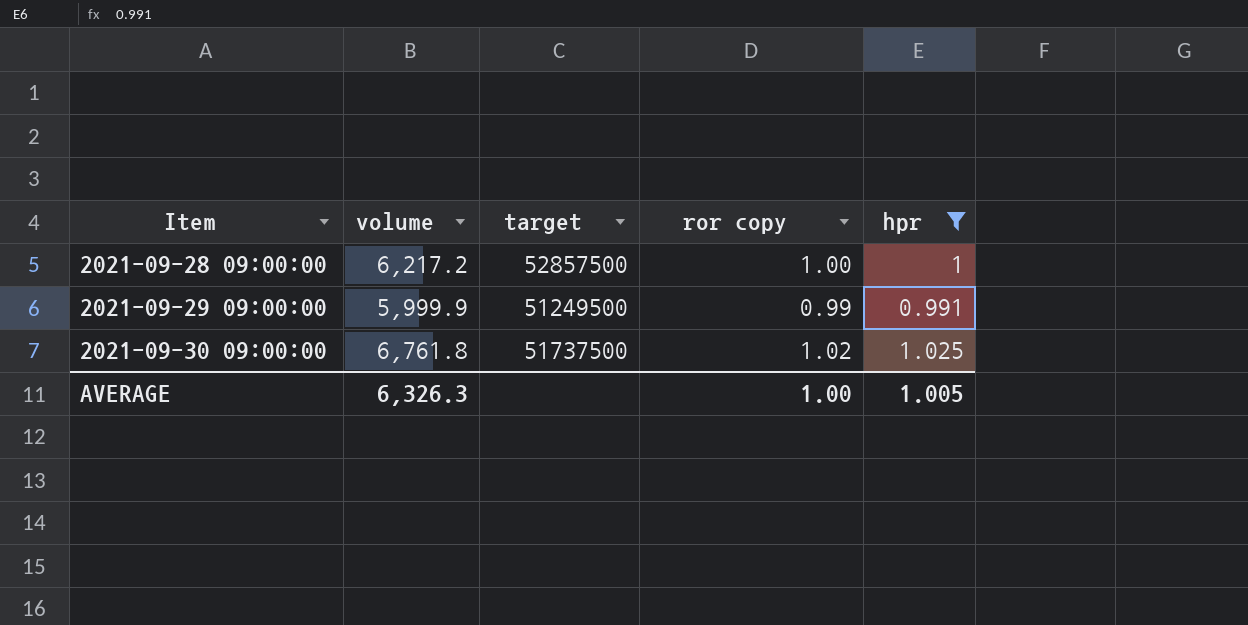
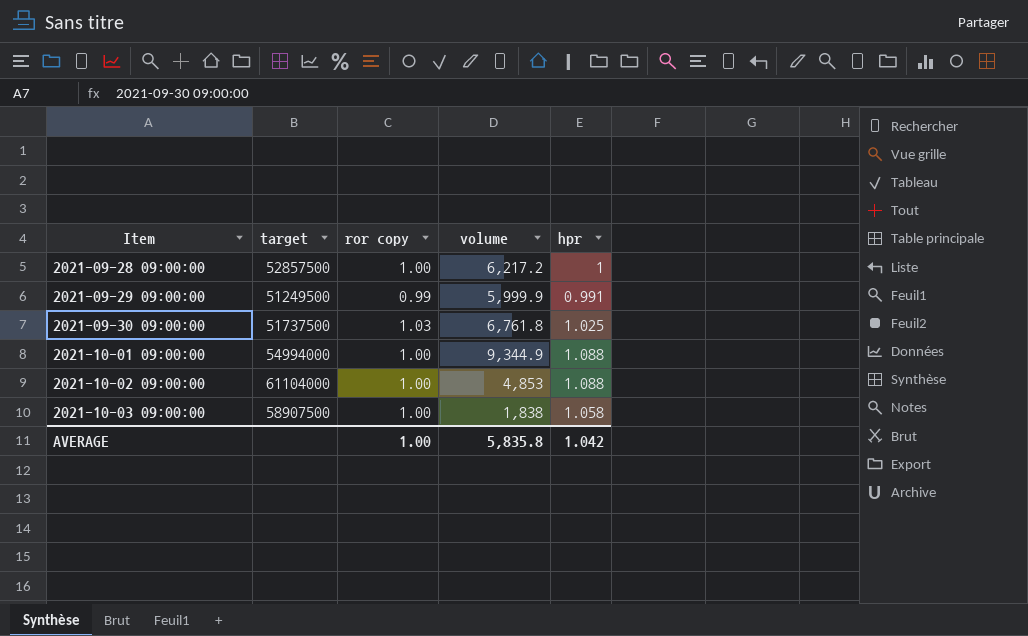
filter: hpr <= 1.025 -> none
column volume | position: 2 -> 4
2021-09-30 09:00:00 | ror copy: 1.02 -> 1.03
AVERAGE | volume: 6,326.3 -> 5,835.8
AVERAGE | hpr: 1.005 -> 1.042

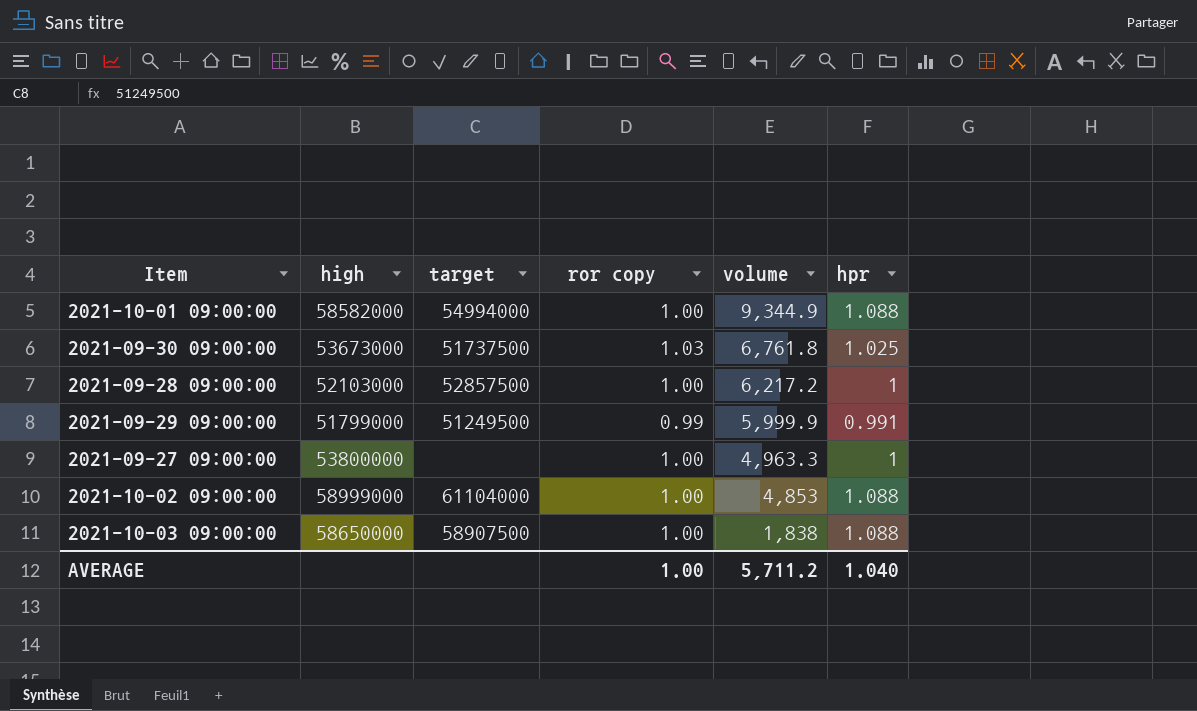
row order: Item ascending -> volume descending
column high | position: none -> 2
row 2021-09-27 09:00:00: none -> 53800000 | none | 1.00 | 4,963.3 | 1
2021-10-03 09:00:00 | hpr: 1.058 -> 1.088
AVERAGE | volume: 5,835.8 -> 5,711.2
AVERAGE | hpr: 1.042 -> 1.040

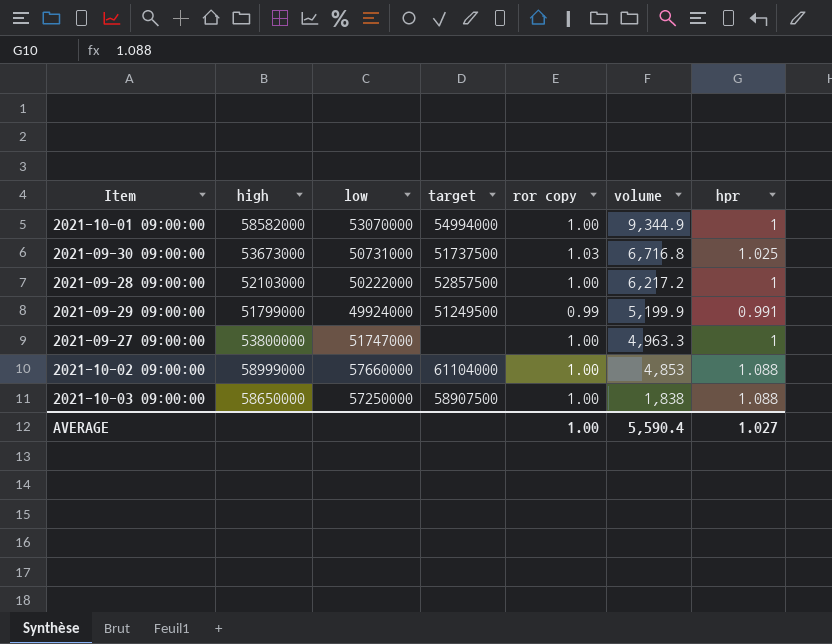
column low | position: none -> 3
2021-10-01 09:00:00 | hpr: 1.088 -> 1
2021-09-30 09:00:00 | volume: 6,761.8 -> 6,716.8
2021-09-29 09:00:00 | volume: 5,999.9 -> 5,199.9
AVERAGE | volume: 5,711.2 -> 5,590.4
AVERAGE | hpr: 1.040 -> 1.027

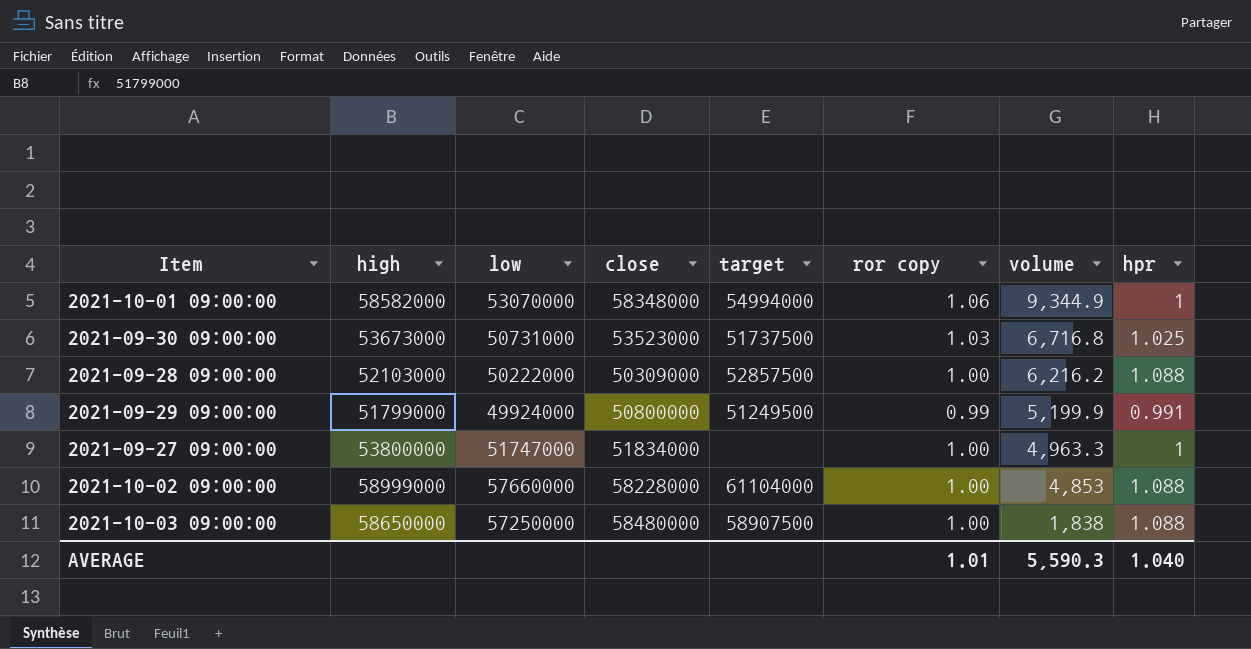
column close | position: none -> 4
2021-10-01 09:00:00 | ror copy: 1.00 -> 1.06
2021-09-28 09:00:00 | volume: 6,217.2 -> 6,216.2
2021-09-28 09:00:00 | hpr: 1 -> 1.088
AVERAGE | ror copy: 1.00 -> 1.01
AVERAGE | volume: 5,590.4 -> 5,590.3
AVERAGE | hpr: 1.027 -> 1.040

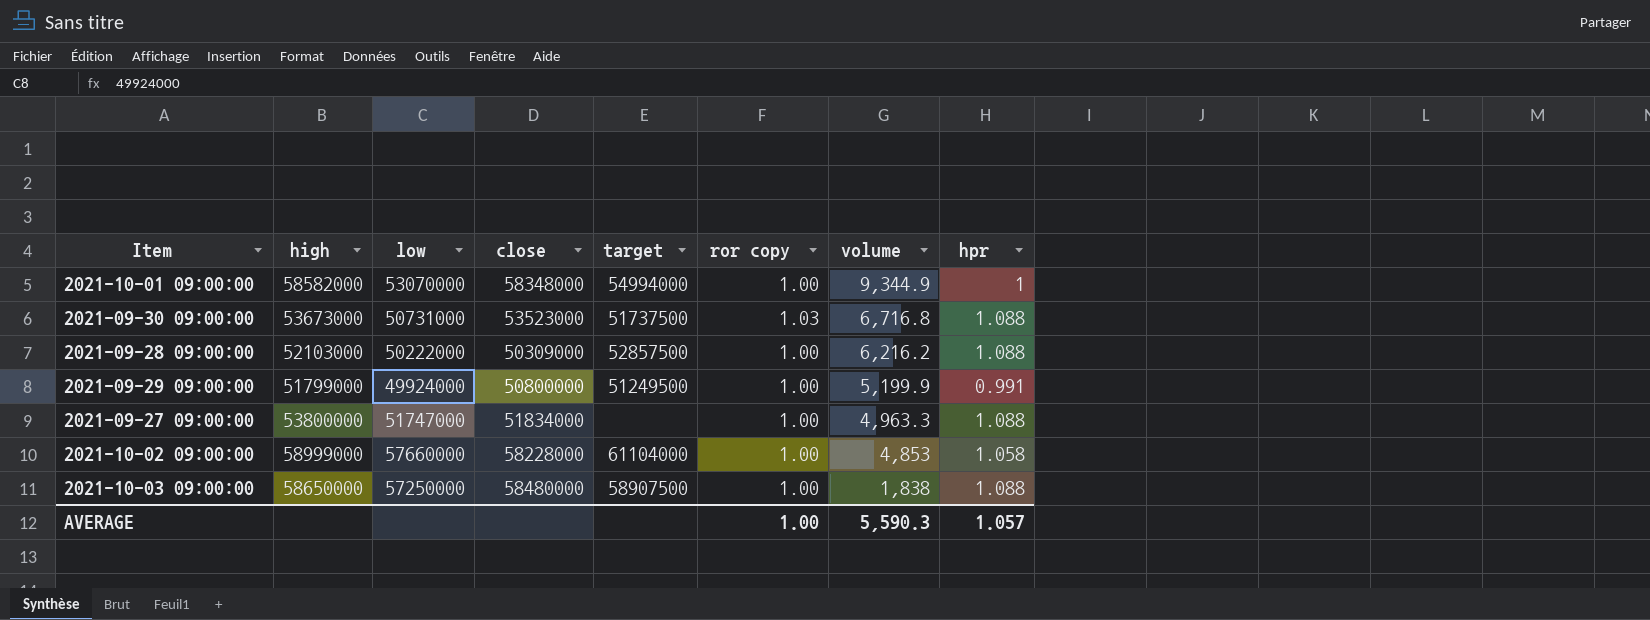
2021-10-01 09:00:00 | ror copy: 1.06 -> 1.00
2021-09-30 09:00:00 | hpr: 1.025 -> 1.088
2021-09-29 09:00:00 | ror copy: 0.99 -> 1.00
2021-09-27 09:00:00 | hpr: 1 -> 1.088
2021-10-02 09:00:00 | hpr: 1.088 -> 1.058
AVERAGE | ror copy: 1.01 -> 1.00
AVERAGE | hpr: 1.040 -> 1.057

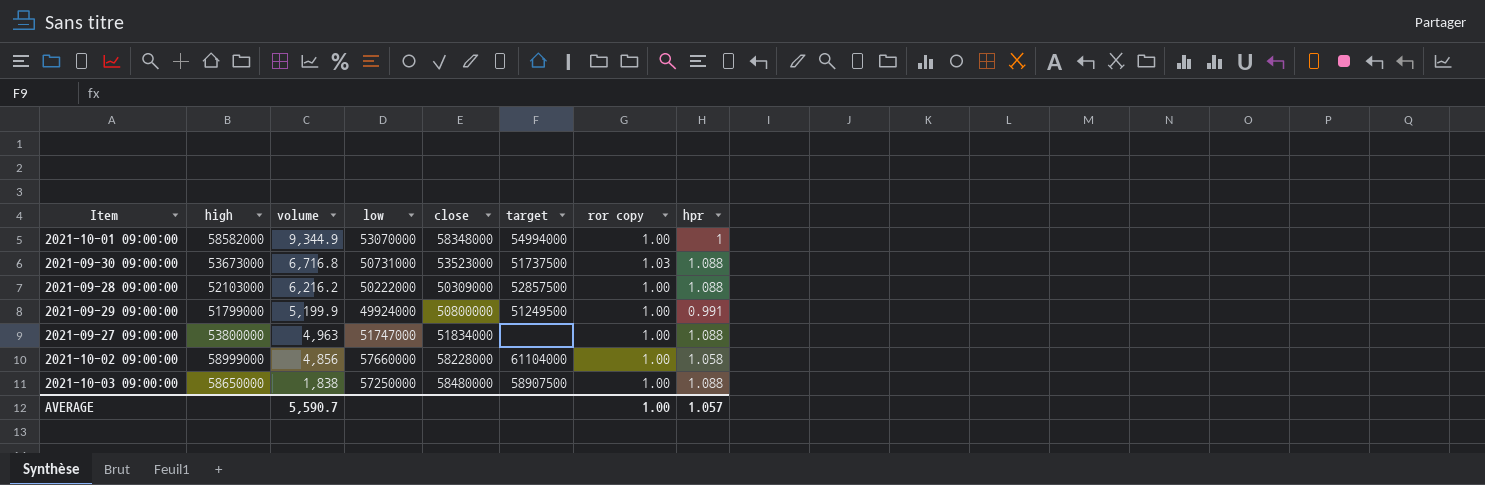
column volume | position: 7 -> 3
2021-09-27 09:00:00 | volume: 4,963.3 -> 4,963
2021-10-02 09:00:00 | volume: 4,853 -> 4,856
AVERAGE | volume: 5,590.3 -> 5,590.7

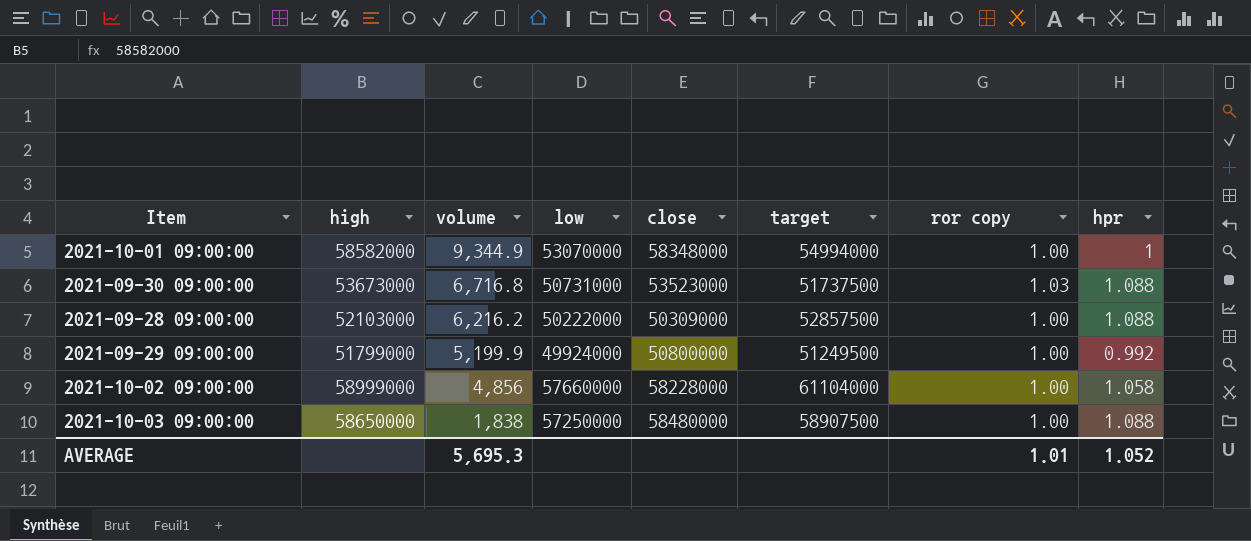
row 2021-09-27 09:00:00: 53800000 | 4,963 | 51747000 | 51834000 | none | 1.00 | 1.088 -> none
2021-09-29 09:00:00 | hpr: 0.991 -> 0.992
AVERAGE | volume: 5,590.7 -> 5,695.3
AVERAGE | ror copy: 1.00 -> 1.01
AVERAGE | hpr: 1.057 -> 1.052

